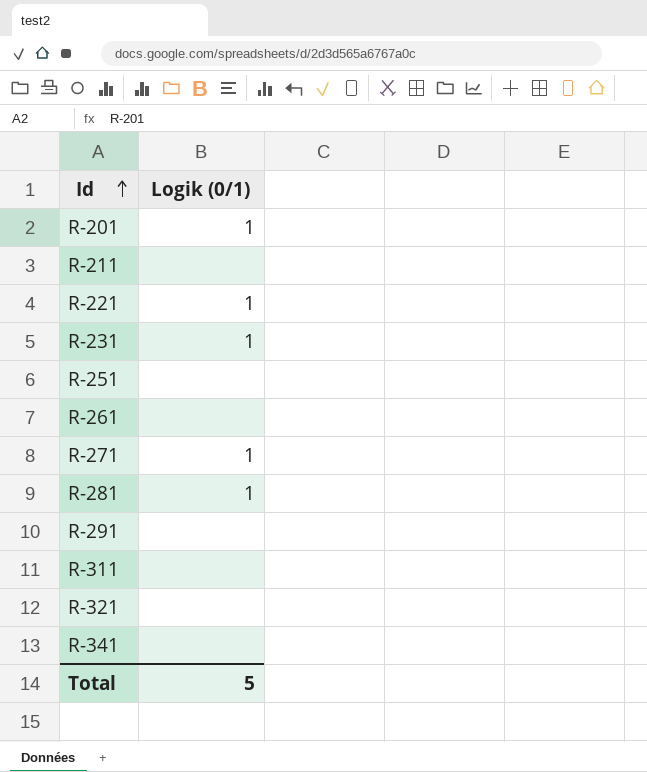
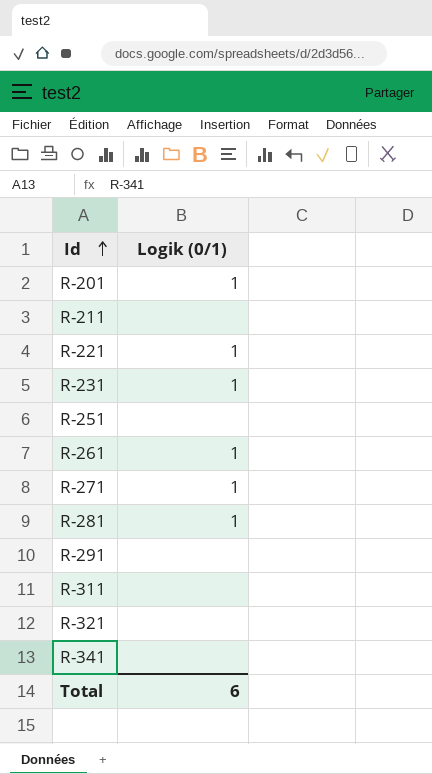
R-261 | Logik (0/1): none -> 1
Total | Logik (0/1): 5 -> 6

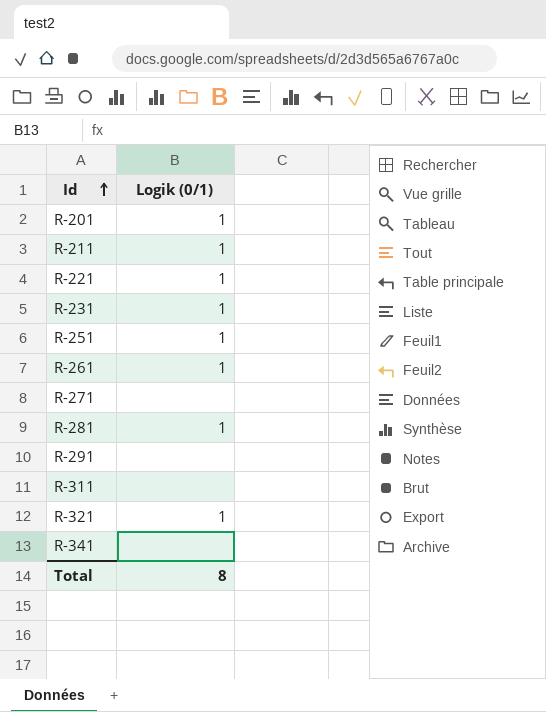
R-211 | Logik (0/1): none -> 1
R-251 | Logik (0/1): none -> 1
R-271 | Logik (0/1): 1 -> none
R-321 | Logik (0/1): none -> 1
Total | Logik (0/1): 6 -> 8

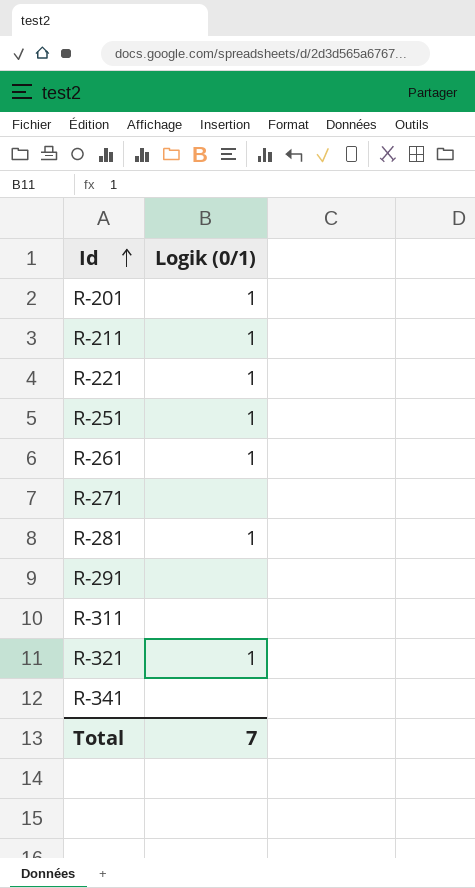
row R-231: 1 -> none
Total | Logik (0/1): 8 -> 7

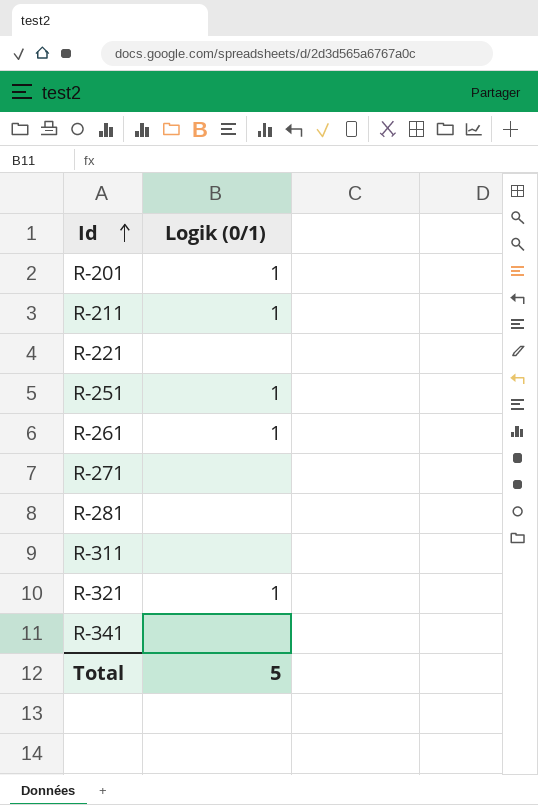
row R-291: none -> none
R-221 | Logik (0/1): 1 -> none
R-281 | Logik (0/1): 1 -> none
Total | Logik (0/1): 7 -> 5

